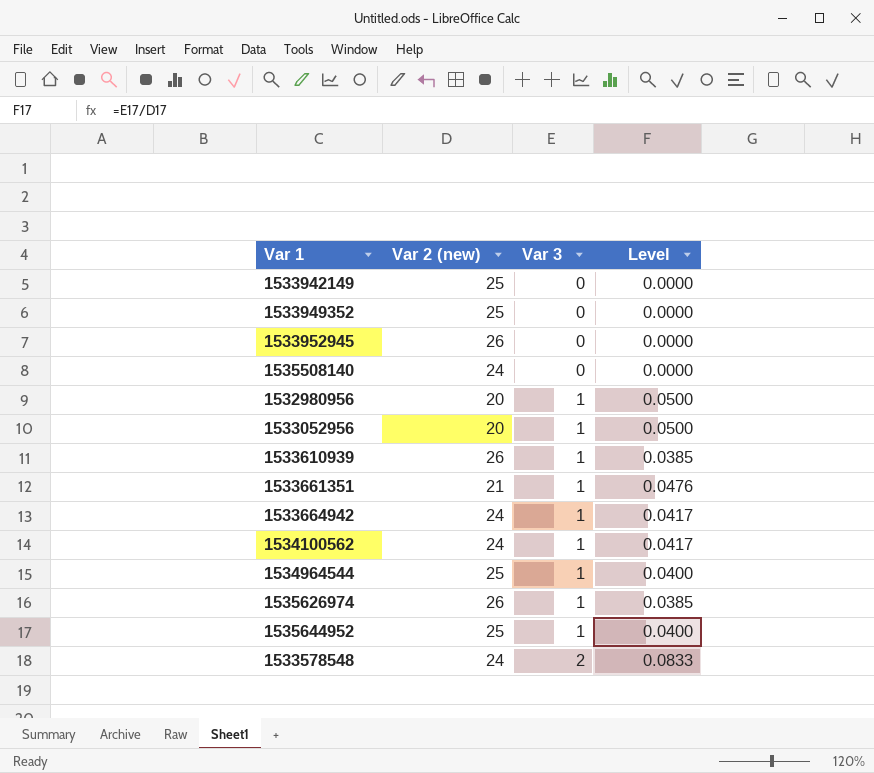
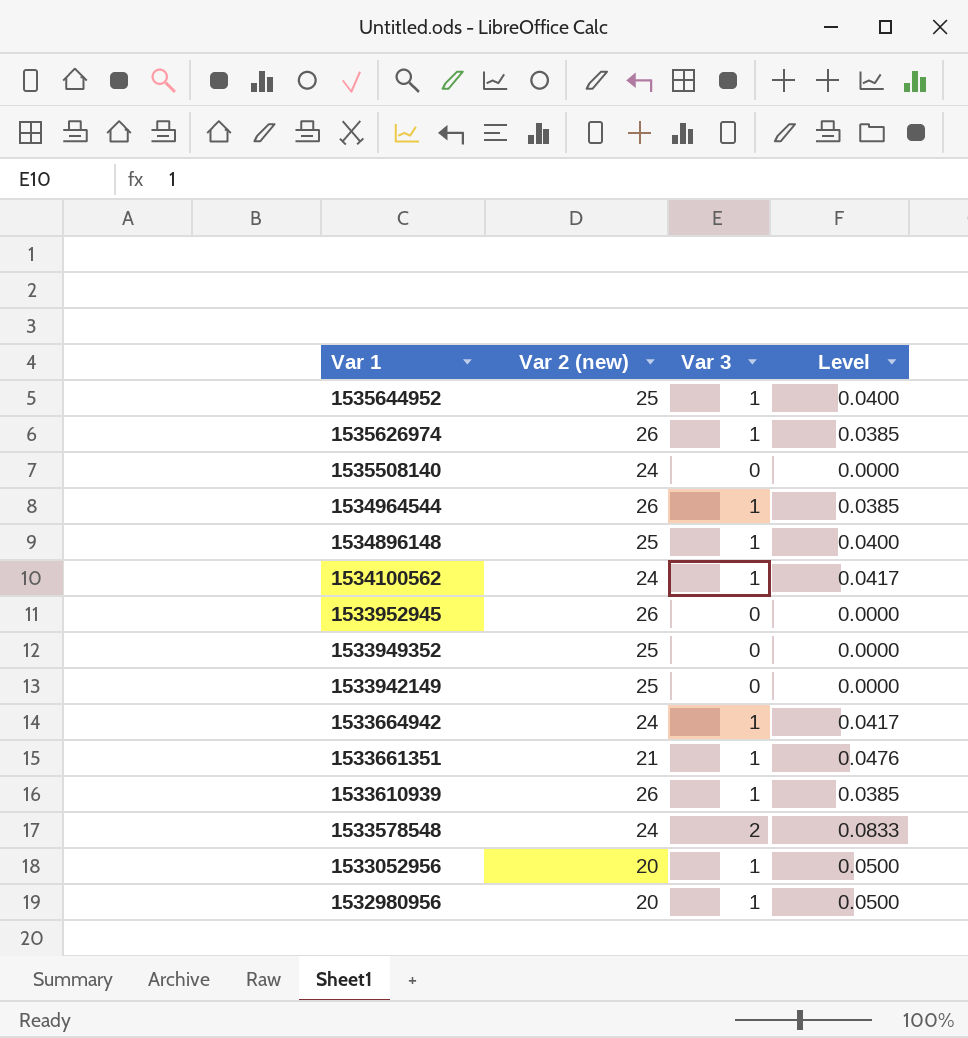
row order: Var 3 ascending -> Var 1 descending
1534964544 | Var 2 (new): 25 -> 26
1534964544 | Level: 0.0400 -> 0.0385
row 1534896148: none -> 25 | 1 | 0.0400

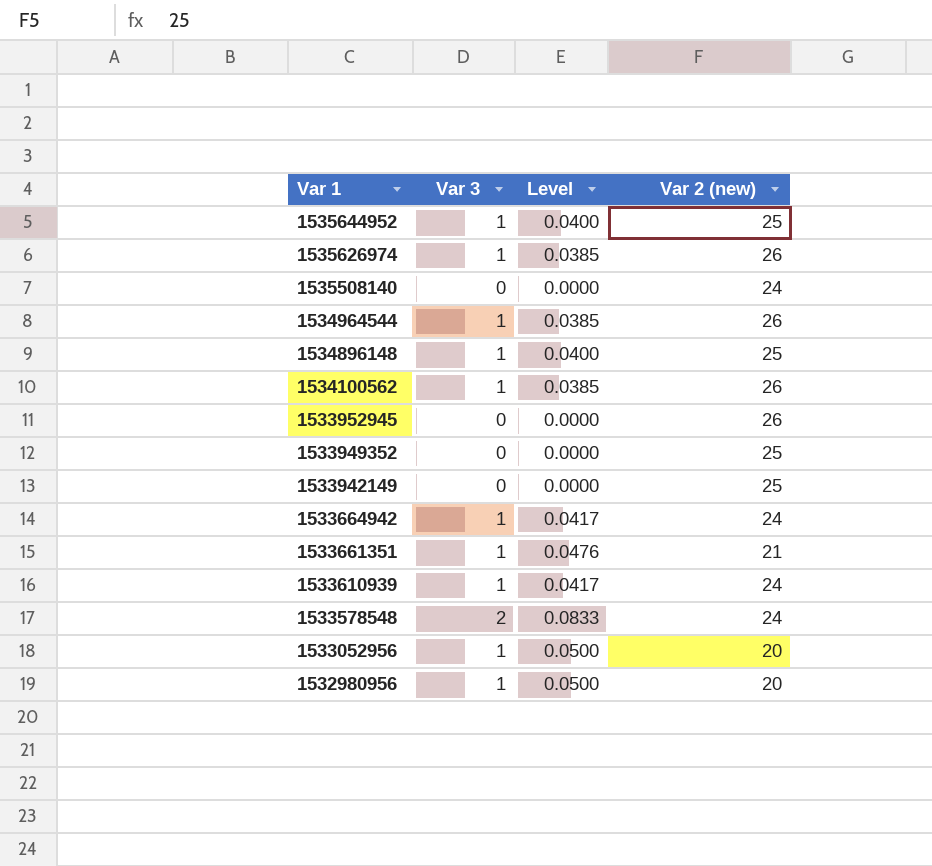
column Var 2 (new) | position: 2 -> 4
1534100562 | Level: 0.0417 -> 0.0385
1534100562 | Var 2 (new): 24 -> 26
1533610939 | Level: 0.0385 -> 0.0417
1533610939 | Var 2 (new): 26 -> 24

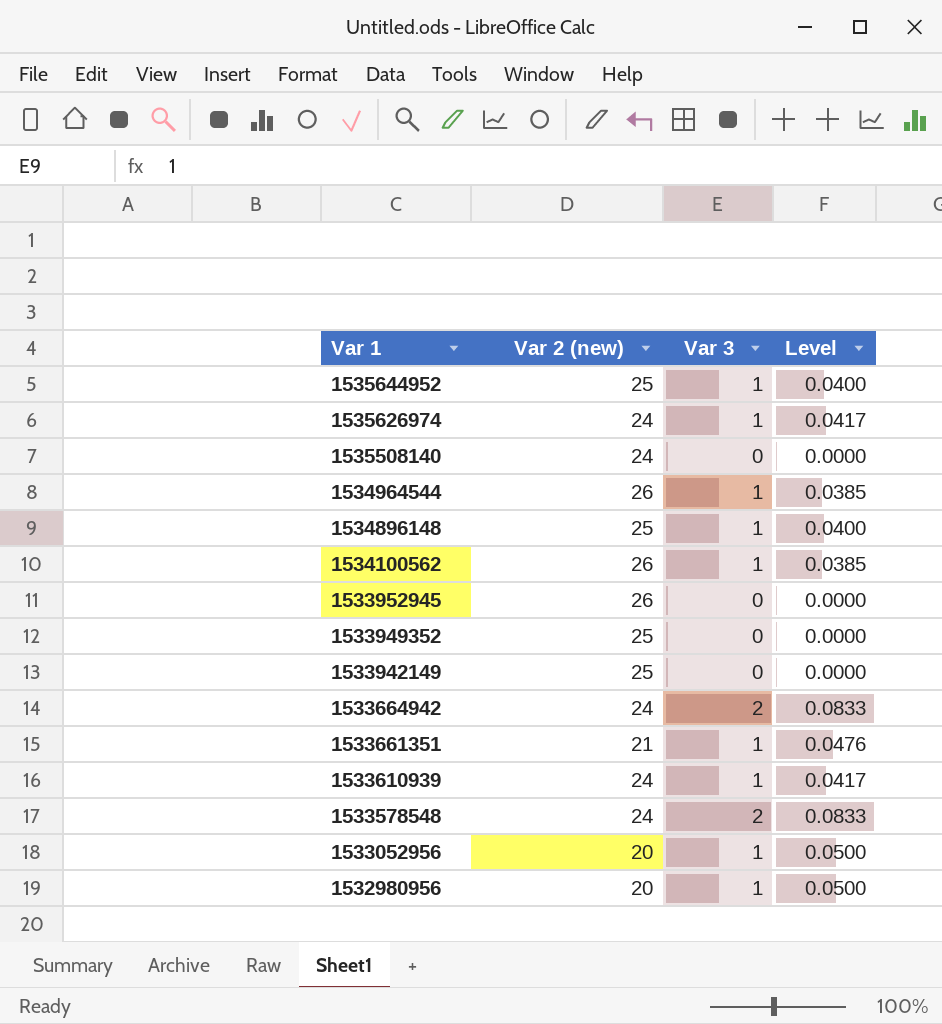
column Var 2 (new) | position: 4 -> 2
1535626974 | Var 2 (new): 26 -> 24
1535626974 | Level: 0.0385 -> 0.0417
1533664942 | Var 3: 1 -> 2
1533664942 | Level: 0.0417 -> 0.0833

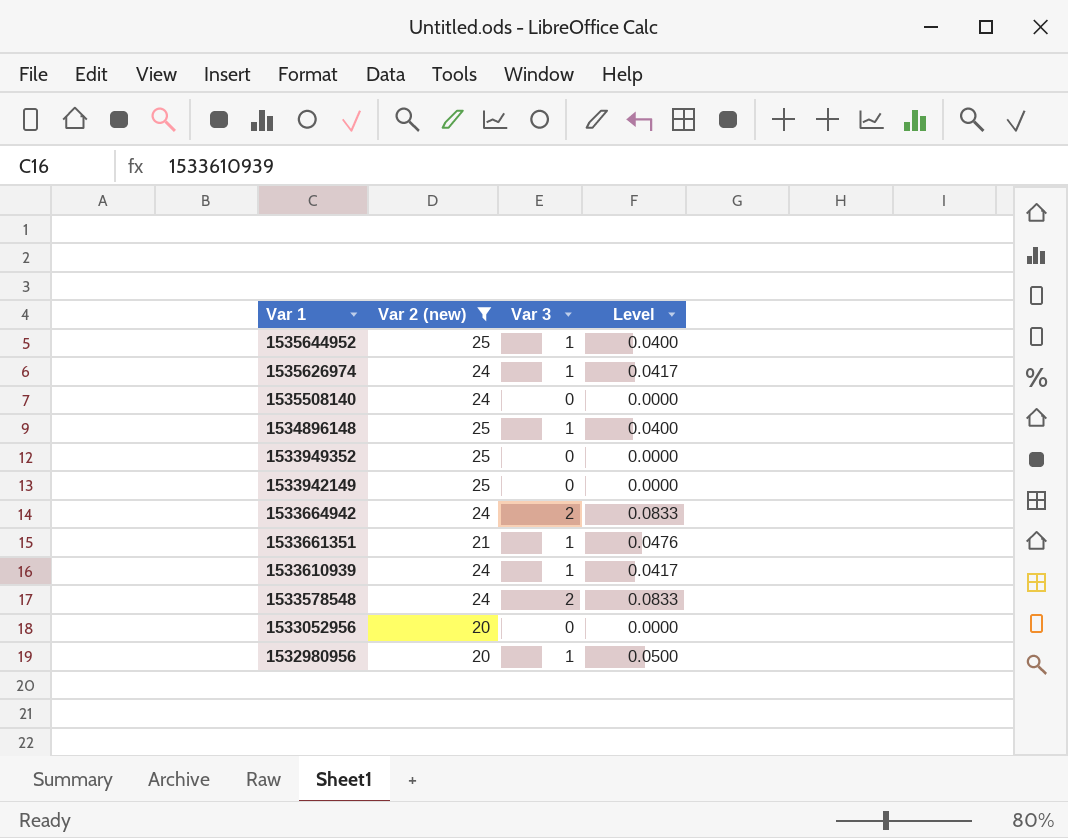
filter: none -> Var 2 (new) != 26
1533052956 | Var 3: 1 -> 0
1533052956 | Level: 0.0500 -> 0.0000

